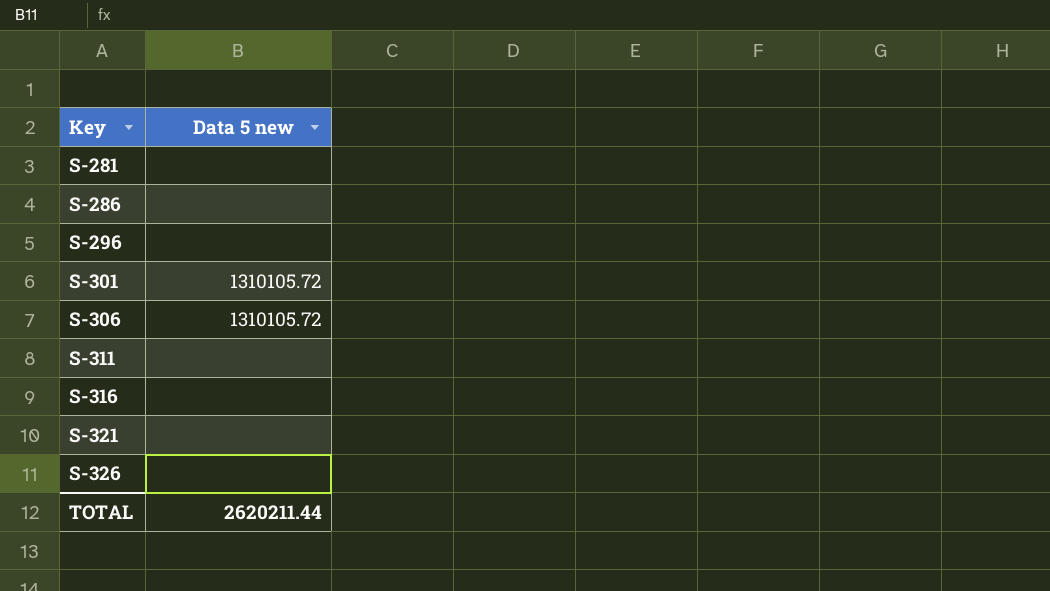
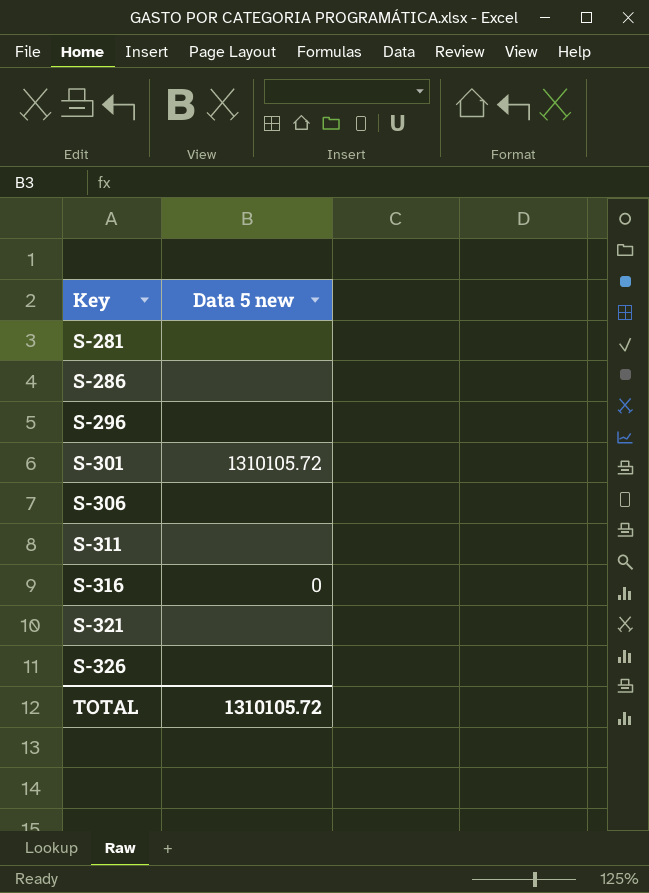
S-306 | Data 5 new: 1310105.72 -> none
S-316 | Data 5 new: none -> 0
TOTAL | Data 5 new: 2620211.44 -> 1310105.72

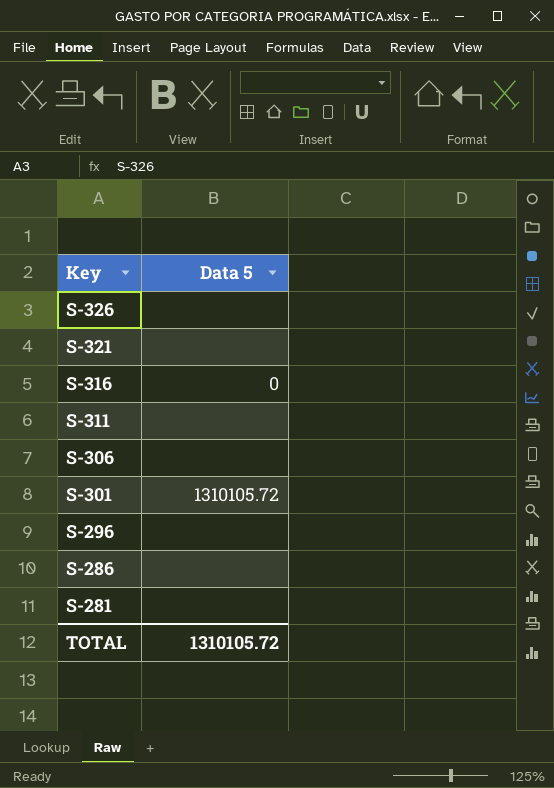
row order: Key ascending -> Key descending
column name: Data 5 new -> Data 5

